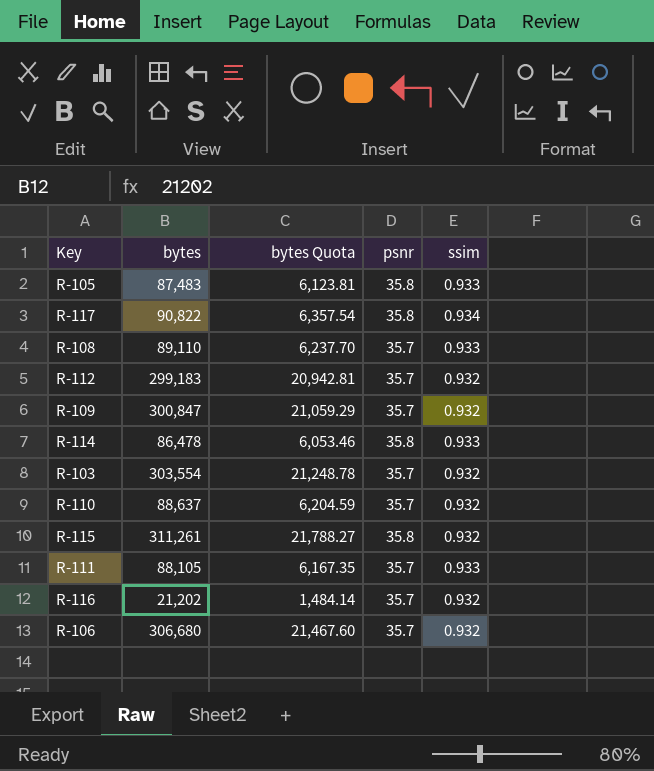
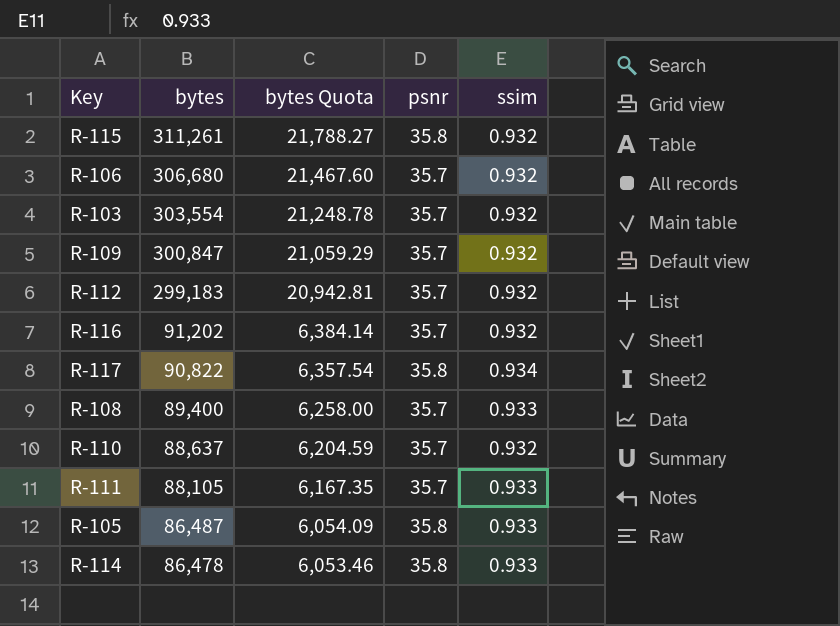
row order: none -> bytes descending
R-116 | bytes: 21,202 -> 91,202
R-116 | bytes Quota: 1,484.14 -> 6,384.14
R-108 | bytes: 89,110 -> 89,400
R-108 | bytes Quota: 6,237.70 -> 6,258.00
R-105 | bytes: 87,483 -> 86,487
R-105 | bytes Quota: 6,123.81 -> 6,054.09

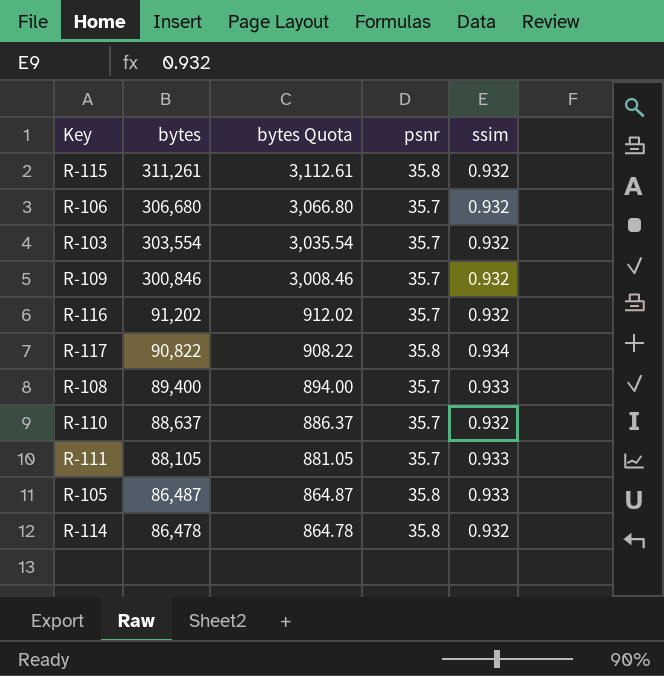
column bytes Quota | formula: [bytes] * 0.07 -> [bytes] * 0.01
row R-112: 299,183 | 20,942.81 | 35.7 | 0.932 -> none
R-109 | bytes: 300,847 -> 300,846
R-114 | ssim: 0.933 -> 0.932

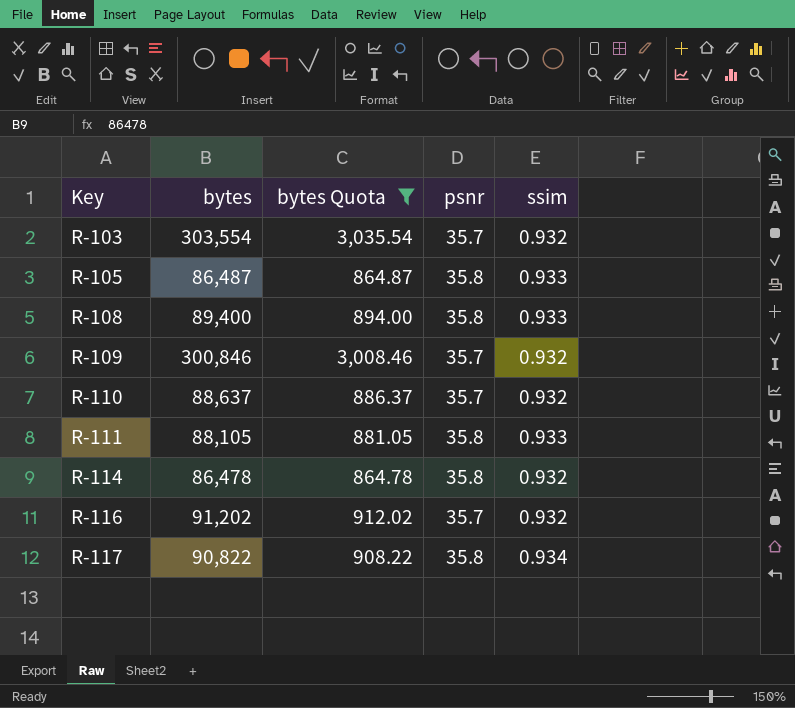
filter: none -> bytes Quota <= 3,035.54
row order: bytes descending -> Key ascending
R-108 | psnr: 35.7 -> 35.8
R-111 | psnr: 35.7 -> 35.8

